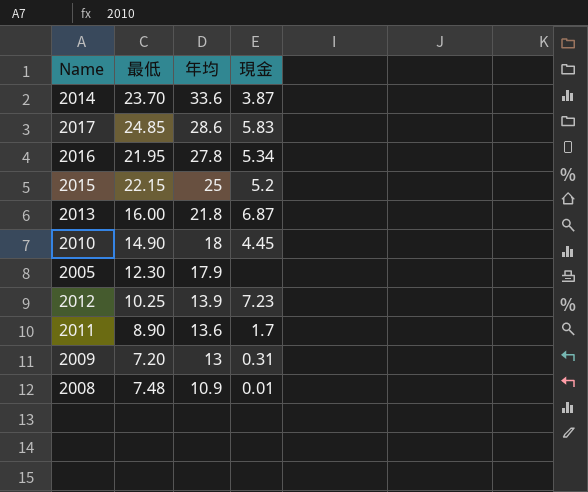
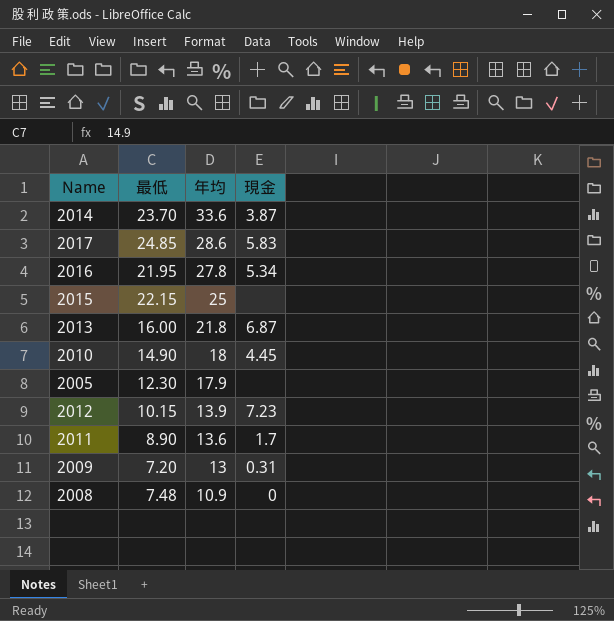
2015 | 現金: 5.2 -> none
2012 | 最低: 10.25 -> 10.15
2008 | 現金: 0.01 -> 0

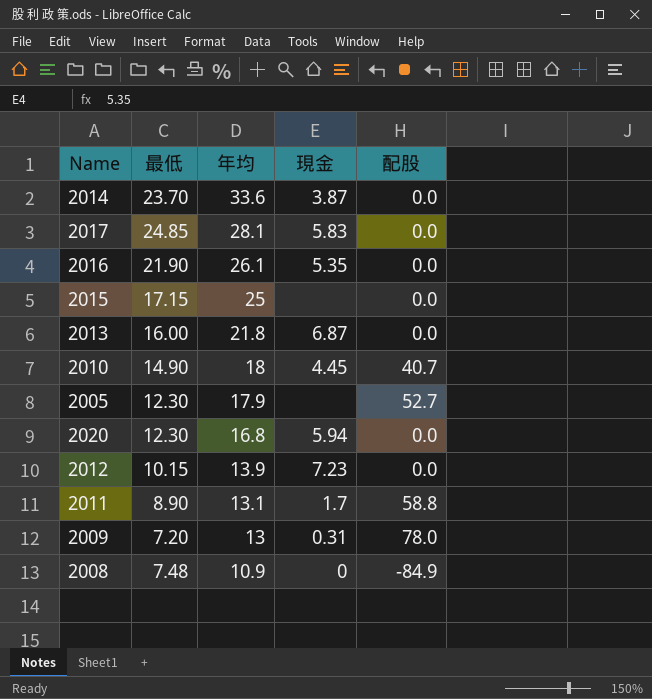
column 配股 | position: none -> 5
2017 | 年均: 28.6 -> 28.1
2016 | 最低: 21.95 -> 21.90
2016 | 年均: 27.8 -> 26.1
2016 | 現金: 5.34 -> 5.35
2015 | 最低: 22.15 -> 17.15
row 2020: none -> 12.30 | 16.8 | 5.94 | 0.0
2011 | 年均: 13.6 -> 13.1

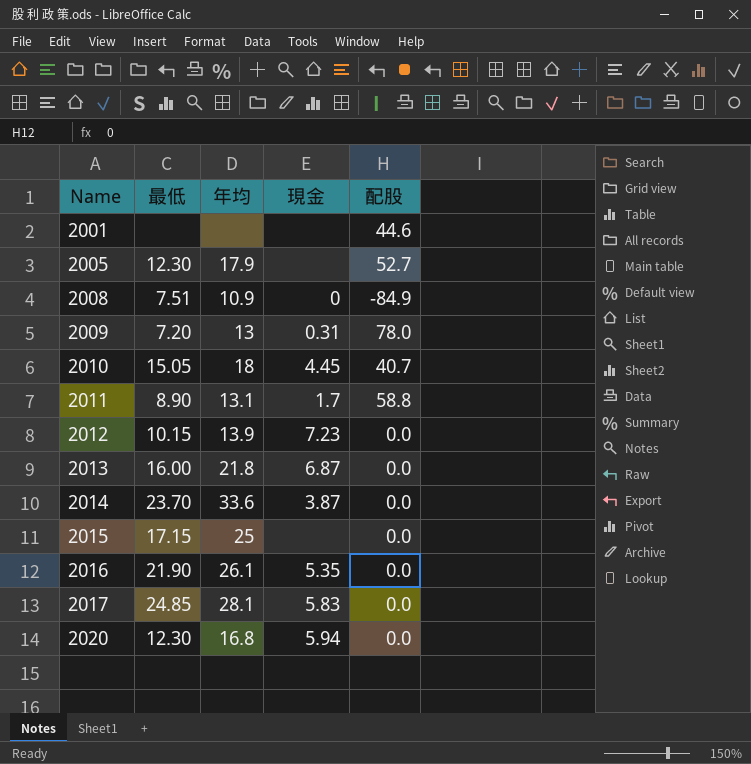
row order: 年均 descending -> Name ascending
row 2001: none -> none | none | none | 44.6
2008 | 最低: 7.48 -> 7.51
2010 | 最低: 14.90 -> 15.05

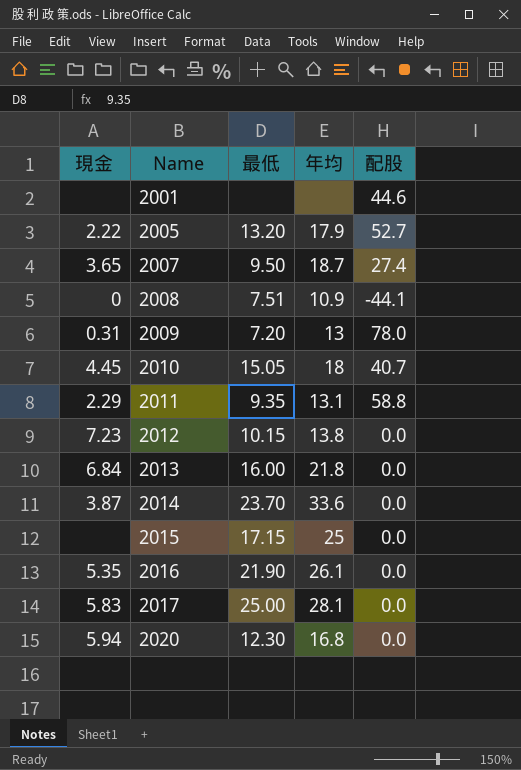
column 現金 | position: 4 -> 1
2005 | 現金: none -> 2.22
2005 | 最低: 12.30 -> 13.20
row 2007: none -> 3.65 | 9.50 | 18.7 | 27.4
2008 | 配股: -84.9 -> -44.1
2011 | 現金: 1.7 -> 2.29
2011 | 最低: 8.90 -> 9.35
2012 | 年均: 13.9 -> 13.8
2013 | 現金: 6.87 -> 6.84
2017 | 最低: 24.85 -> 25.00

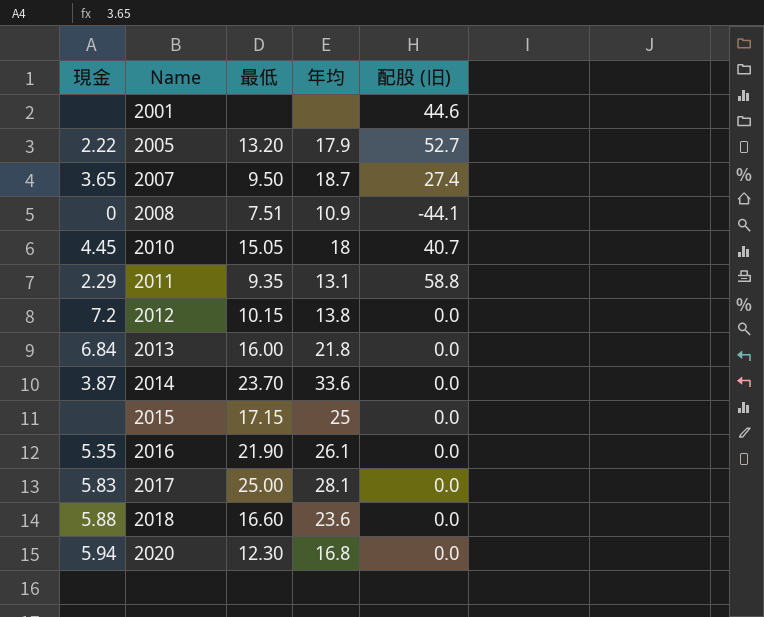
column name: 配股 -> 配股 (旧)
row 2009: 0.31 | 7.20 | 13 | 78.0 -> none
2012 | 現金: 7.23 -> 7.2
row 2018: none -> 5.88 | 16.60 | 23.6 | 0.0

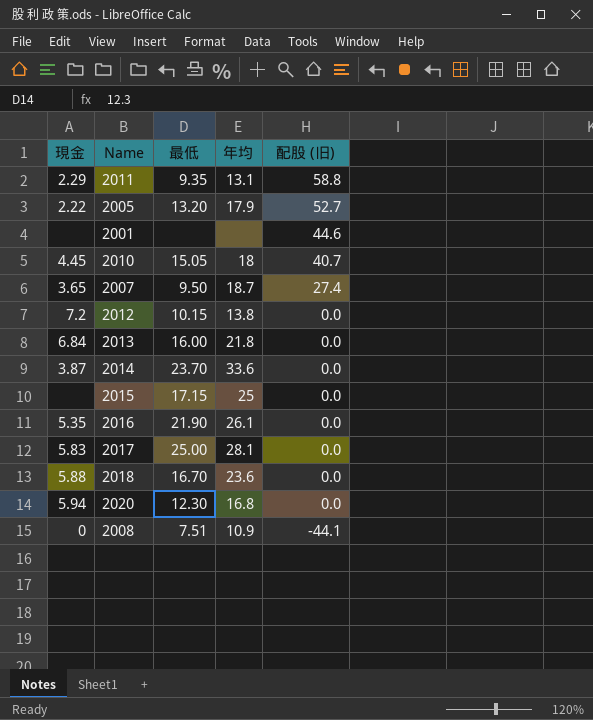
row order: Name ascending -> 配股 (旧) descending
2018 | 最低: 16.60 -> 16.70

